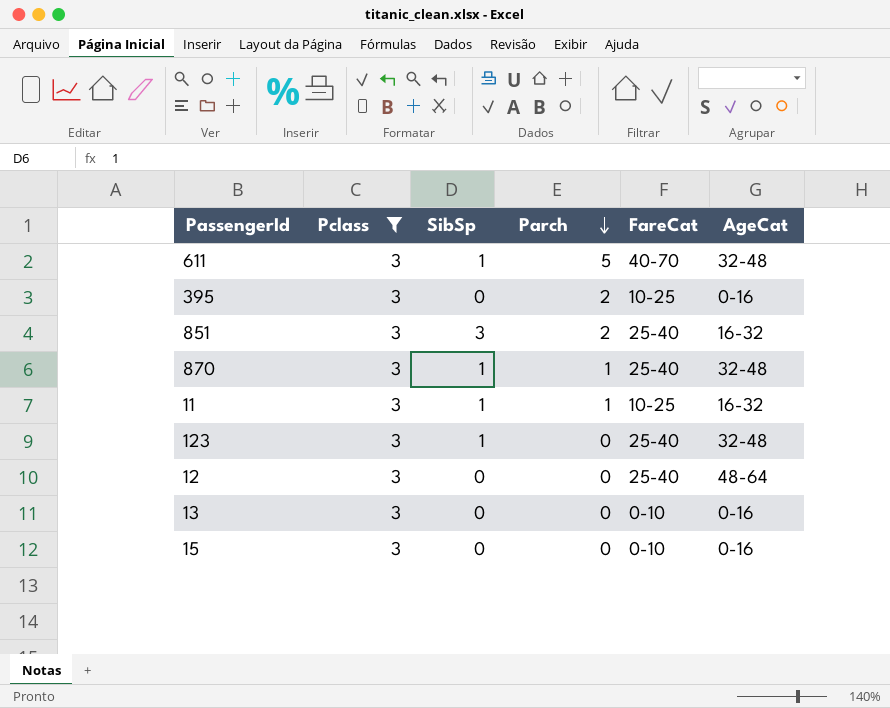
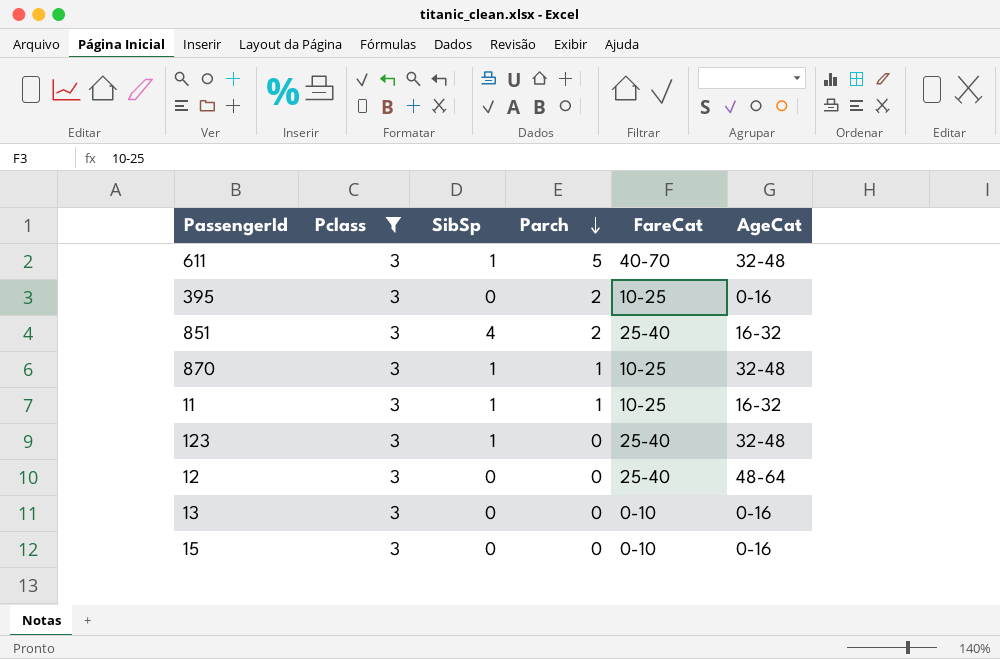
851 | SibSp: 3 -> 4
870 | FareCat: 25-40 -> 10-25

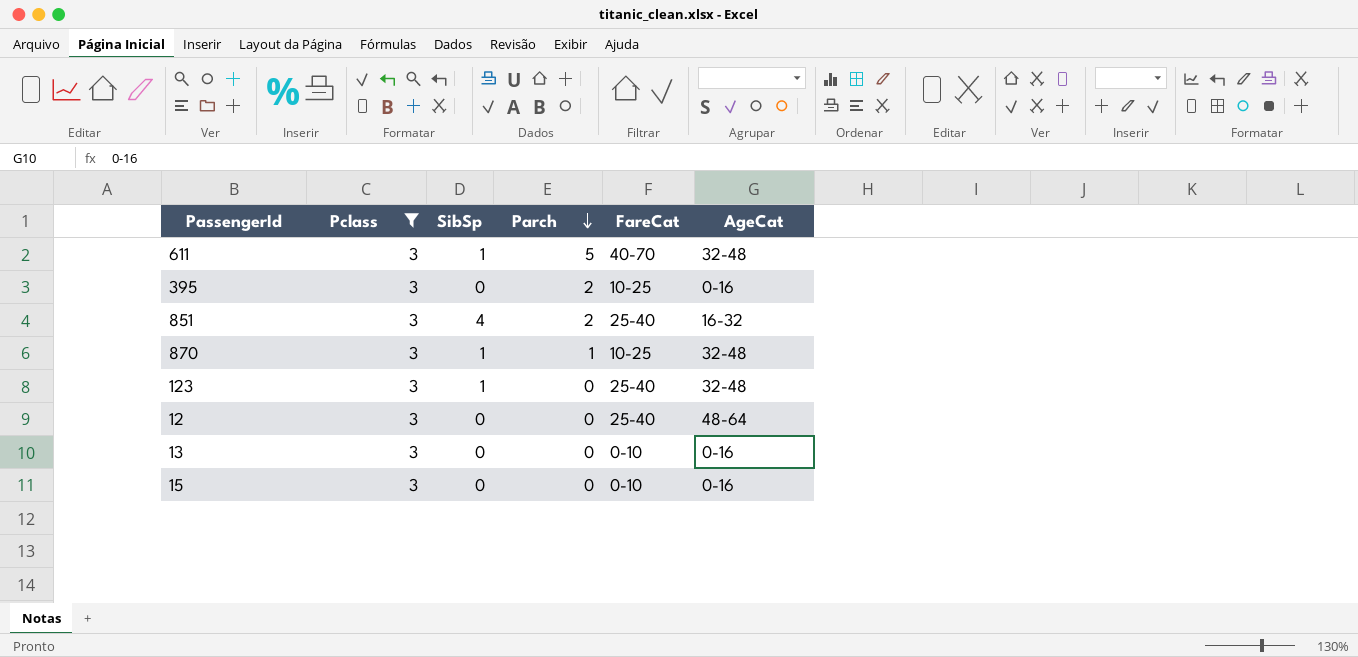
row 11: 3 | 1 | 1 | 10-25 | 16-32 -> none

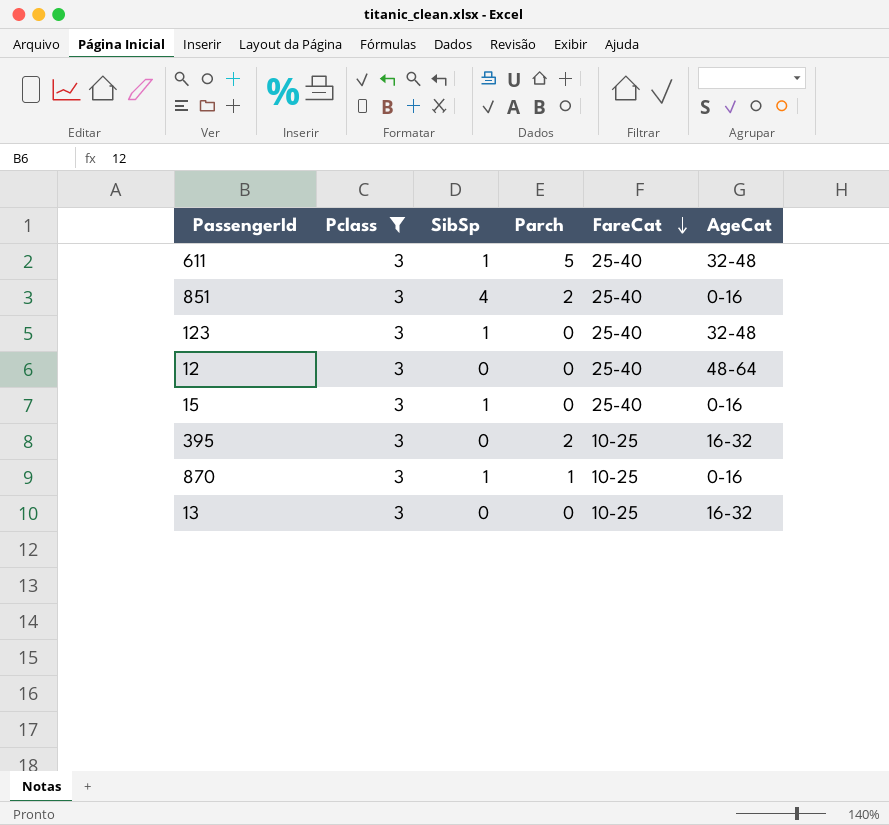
row order: Parch descending -> FareCat descending
611 | FareCat: 40-70 -> 25-40
851 | AgeCat: 16-32 -> 0-16
15 | SibSp: 0 -> 1
15 | FareCat: 0-10 -> 25-40
395 | AgeCat: 0-16 -> 16-32
870 | AgeCat: 32-48 -> 0-16
13 | FareCat: 0-10 -> 10-25
13 | AgeCat: 0-16 -> 16-32

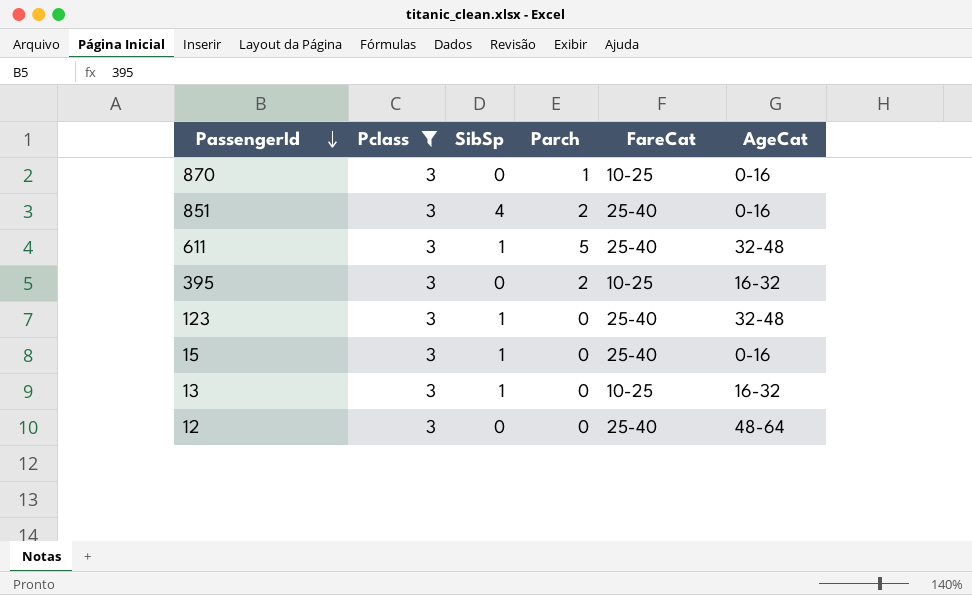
row order: FareCat descending -> PassengerId descending
870 | SibSp: 1 -> 0
13 | SibSp: 0 -> 1

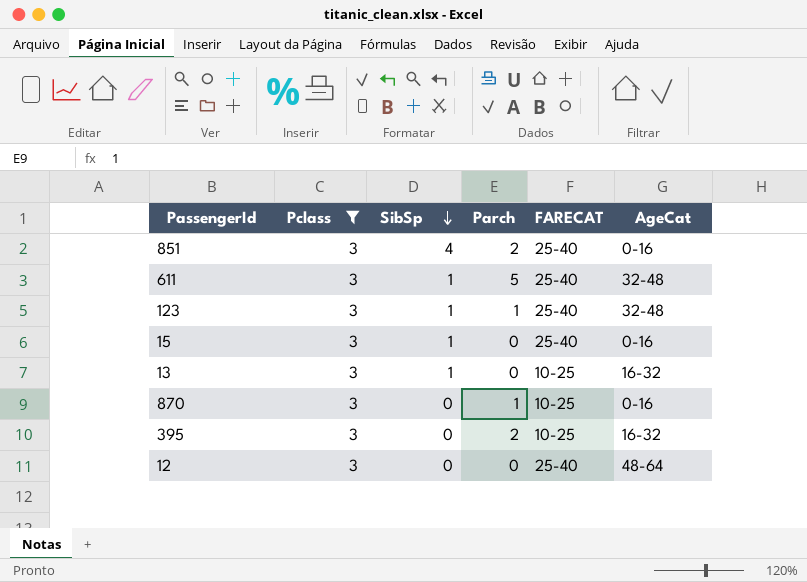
row order: PassengerId descending -> SibSp descending
column name: FareCat -> FARECAT
123 | Parch: 0 -> 1

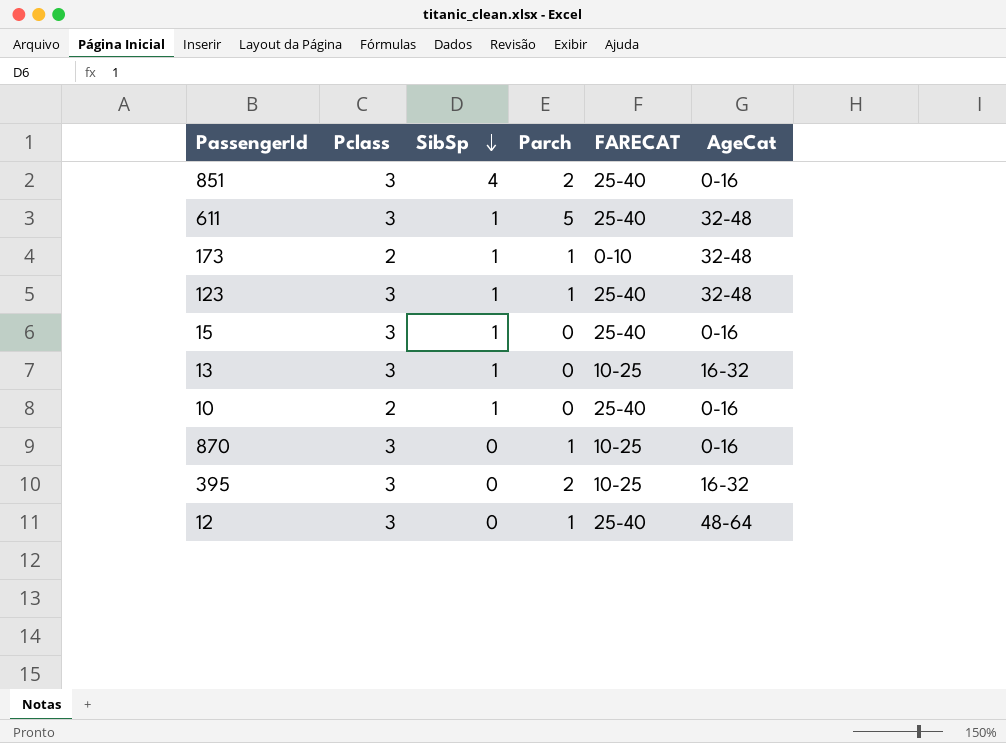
filter: Pclass = 3 -> none
12 | Parch: 0 -> 1

